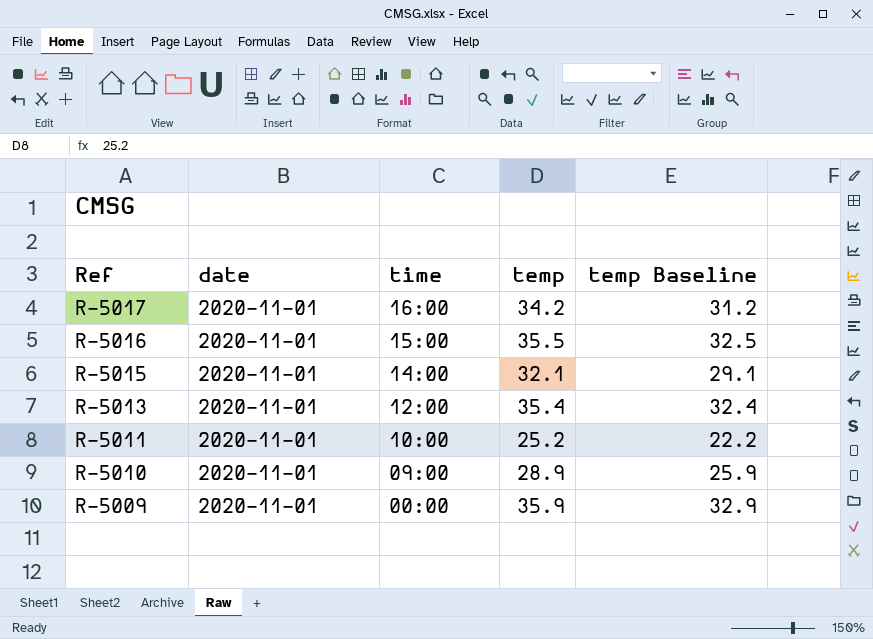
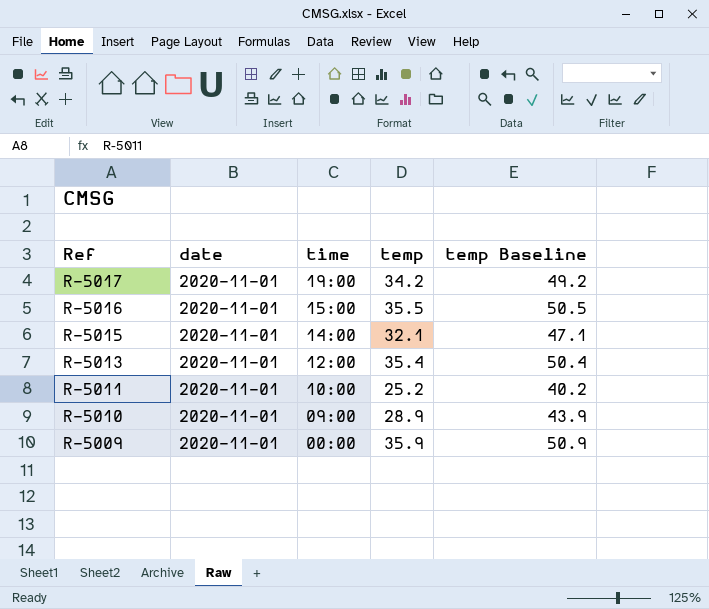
column temp Baseline | formula: [temp] - 3 -> [temp] + 15
R-5017 | time: 16:00 -> 19:00

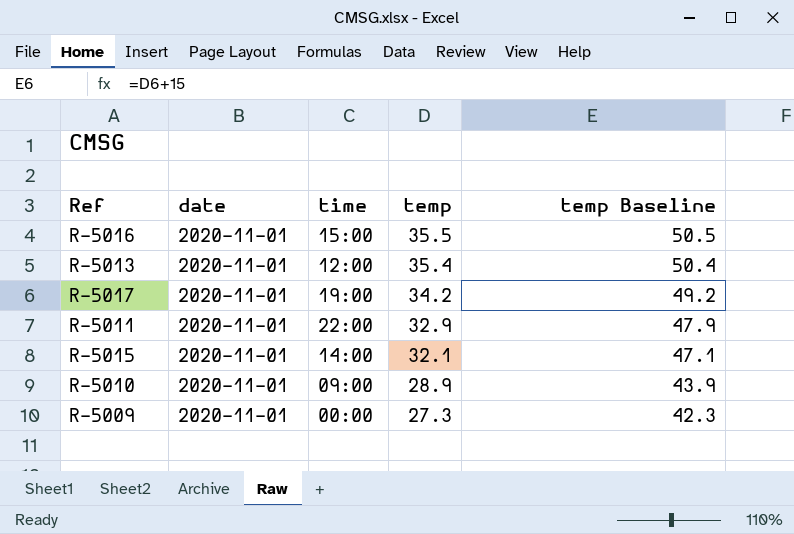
row order: Ref descending -> temp descending
R-5011 | time: 10:00 -> 22:00
R-5011 | temp: 25.2 -> 32.9
R-5011 | temp Baseline: 40.2 -> 47.9
R-5009 | temp: 35.9 -> 27.3
R-5009 | temp Baseline: 50.9 -> 42.3

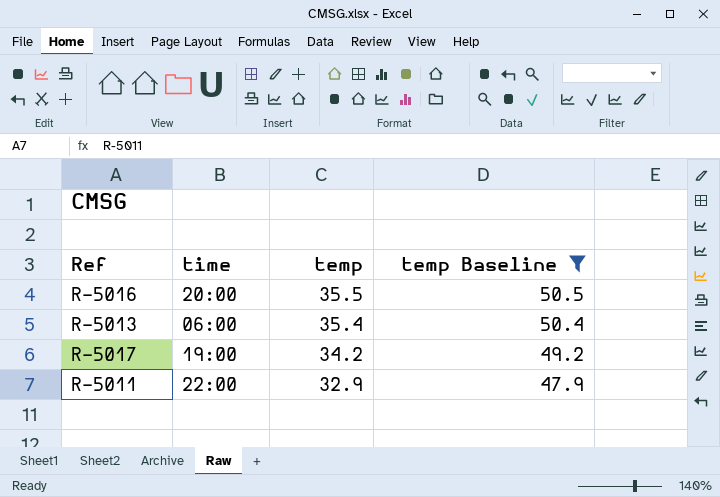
filter: none -> temp Baseline >= 47.9
column date | position: 2 -> none
R-5016 | time: 15:00 -> 20:00
R-5013 | time: 12:00 -> 06:00

